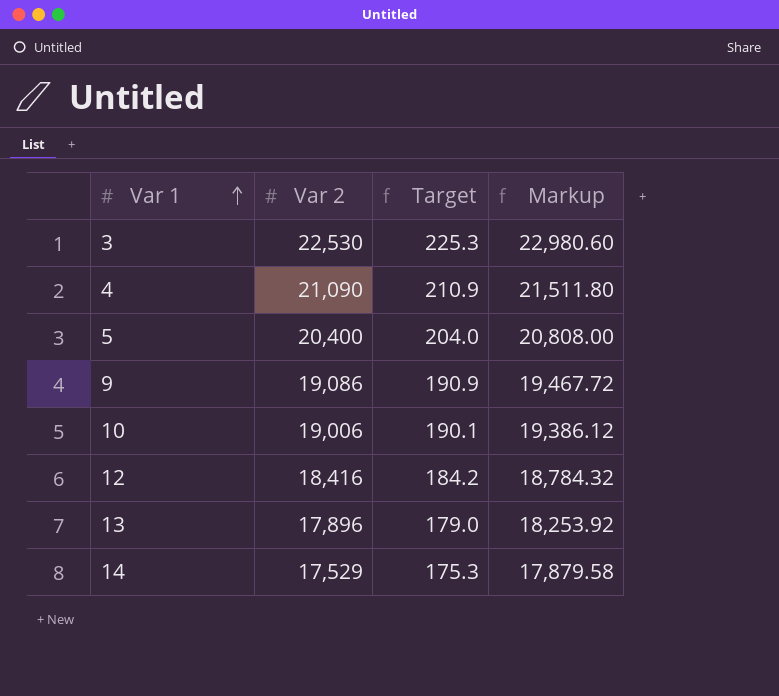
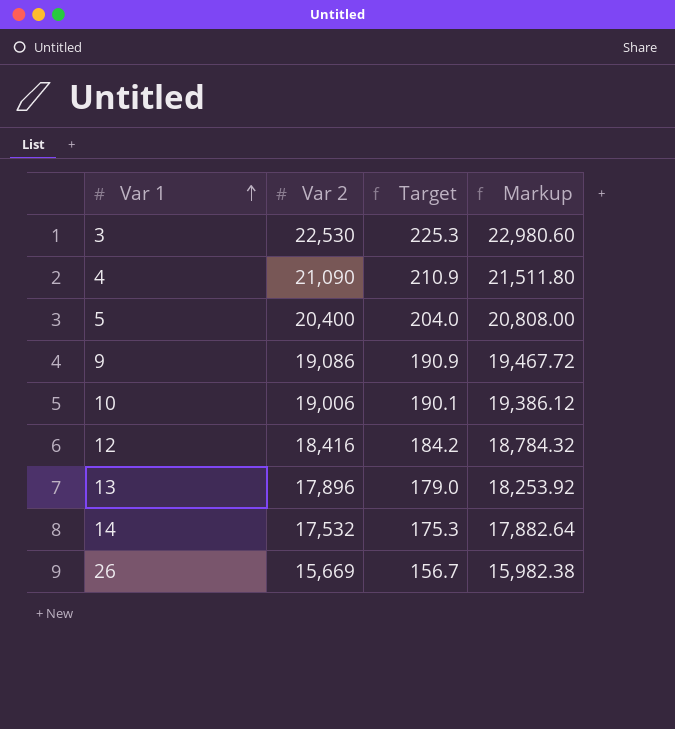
14 | Var 2: 17,529 -> 17,532
14 | Markup: 17,879.58 -> 17,882.64
row 26: none -> 15,669 | 156.7 | 15,982.38

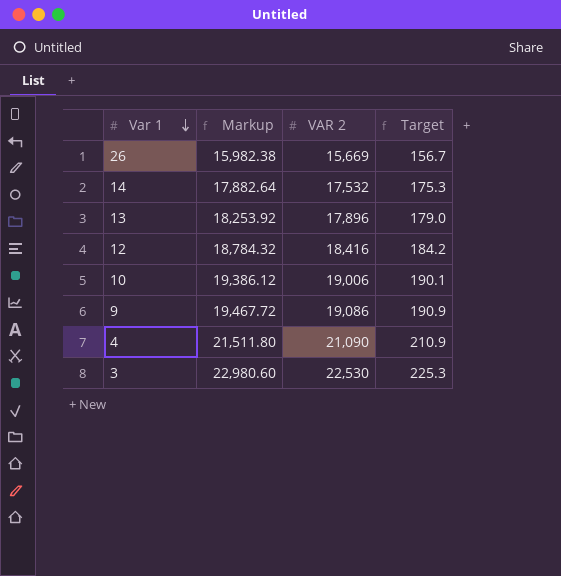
row order: Var 1 ascending -> Var 1 descending
column Markup | position: 4 -> 2
column name: Var 2 -> VAR 2
row 5: 20,400 | 204.0 | 20,808.00 -> none

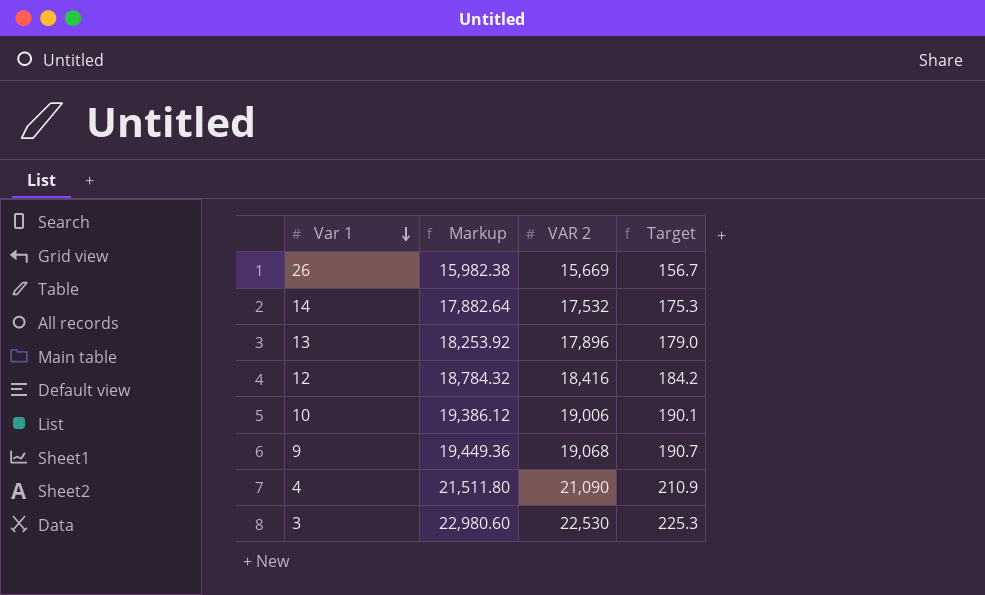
9 | Markup: 19,467.72 -> 19,449.36
9 | VAR 2: 19,086 -> 19,068
9 | Target: 190.9 -> 190.7

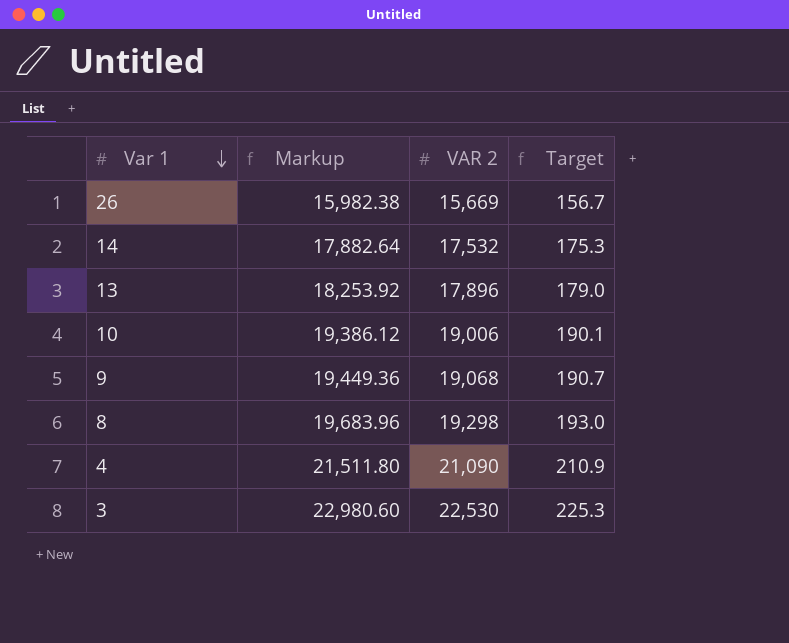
row 12: 18,784.32 | 18,416 | 184.2 -> none
row 8: none -> 19,683.96 | 19,298 | 193.0

